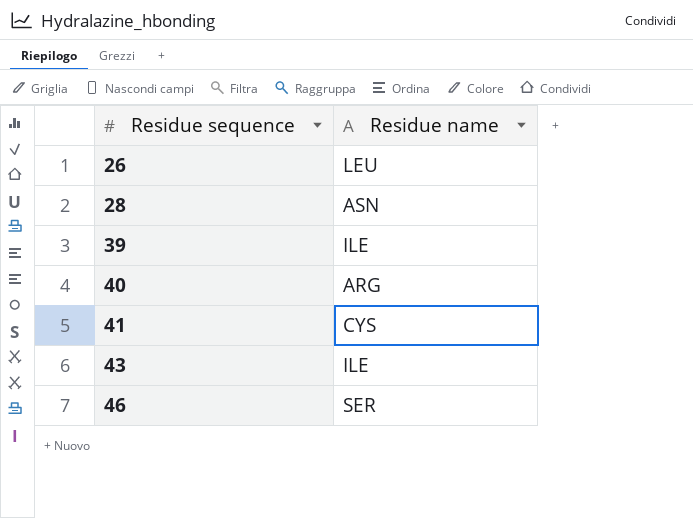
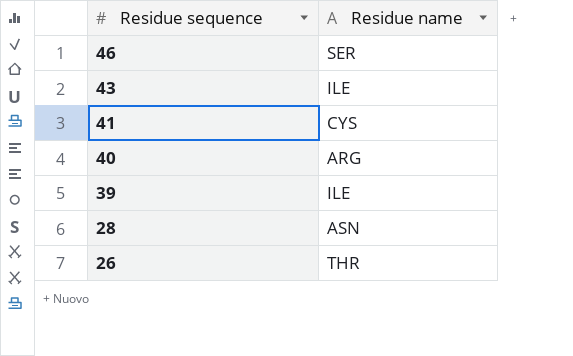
row order: Residue sequence ascending -> Residue sequence descending
26 | Residue name: LEU -> THR

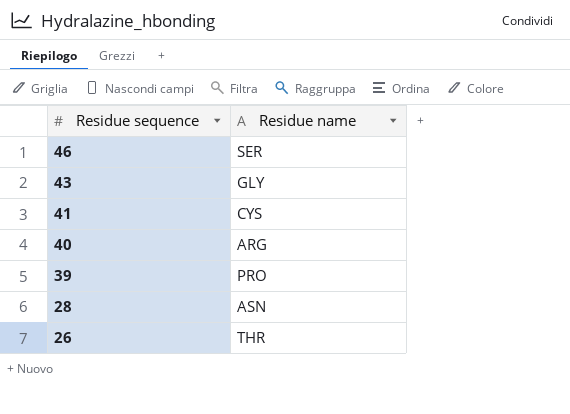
43 | Residue name: ILE -> GLY
39 | Residue name: ILE -> PRO

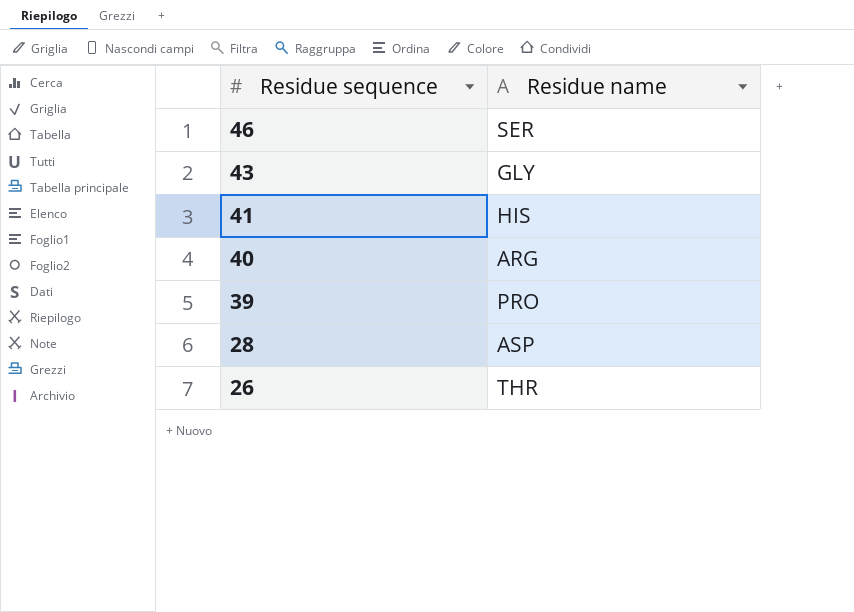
41 | Residue name: CYS -> HIS
28 | Residue name: ASN -> ASP

